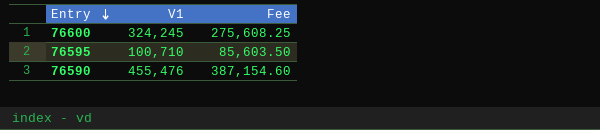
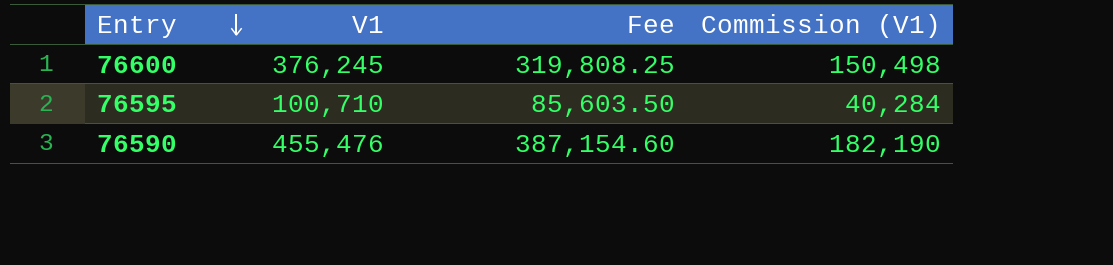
column Commission (V1) | formula: none -> [V1] * 0.4
76600 | V1: 324,245 -> 376,245
76600 | Fee: 275,608.25 -> 319,808.25

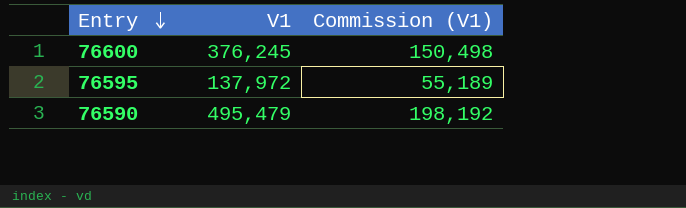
column Fee | formula: [V1] * 0.85 -> none
76595 | V1: 100,710 -> 137,972
76595 | Commission (V1): 40,284 -> 55,189
76590 | V1: 455,476 -> 495,479
76590 | Commission (V1): 182,190 -> 198,192

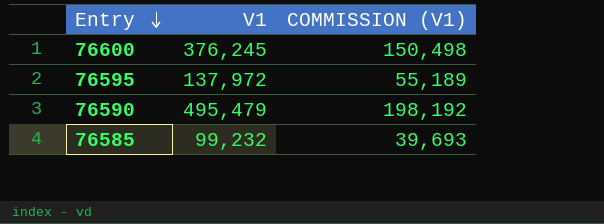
column name: Commission (V1) -> COMMISSION (V1)
row 76585: none -> 99,232 | 39,693

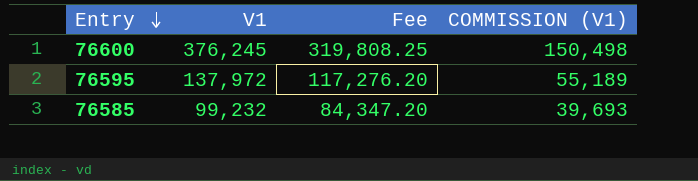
column Fee | formula: none -> [V1] * 0.85
row 76590: 495,479 | 198,192 -> none

